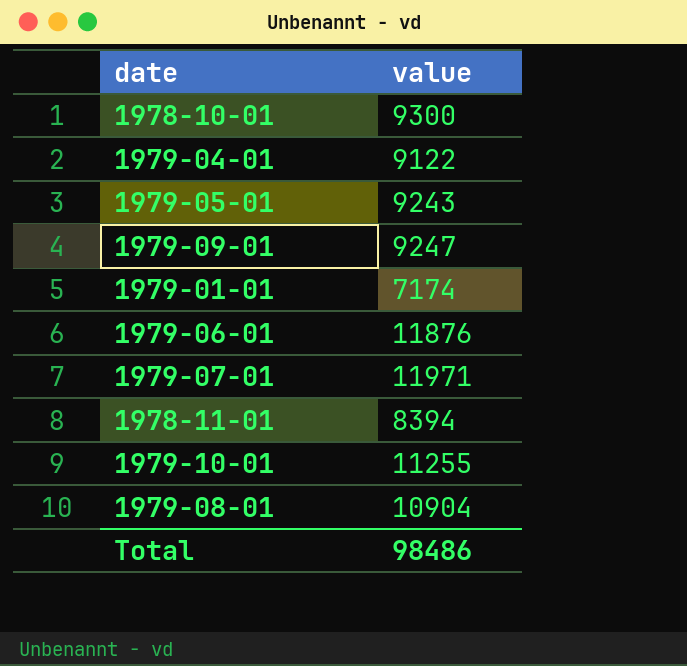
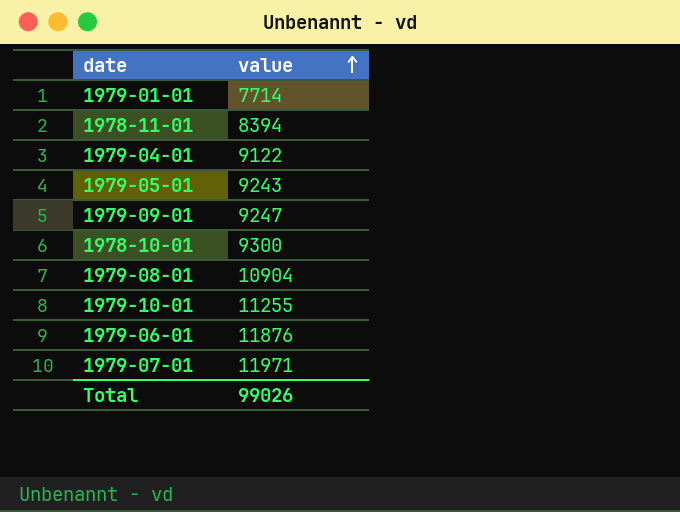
row order: none -> value ascending
1979-01-01 | value: 7174 -> 7714
Total | value: 98486 -> 99026

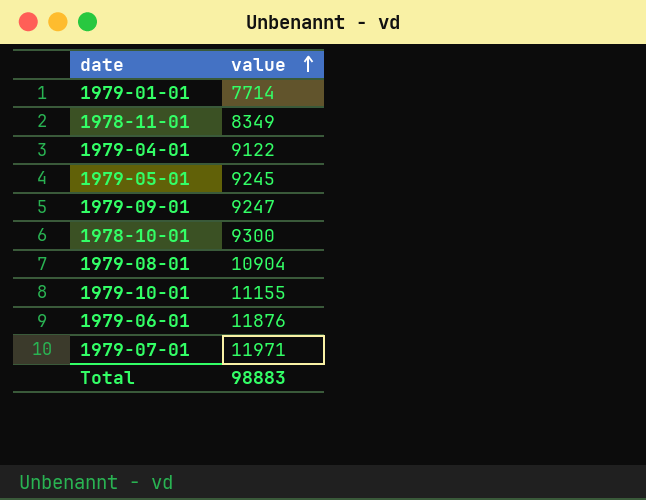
1978-11-01 | value: 8394 -> 8349
1979-05-01 | value: 9243 -> 9245
1979-10-01 | value: 11255 -> 11155
Total | value: 99026 -> 98883

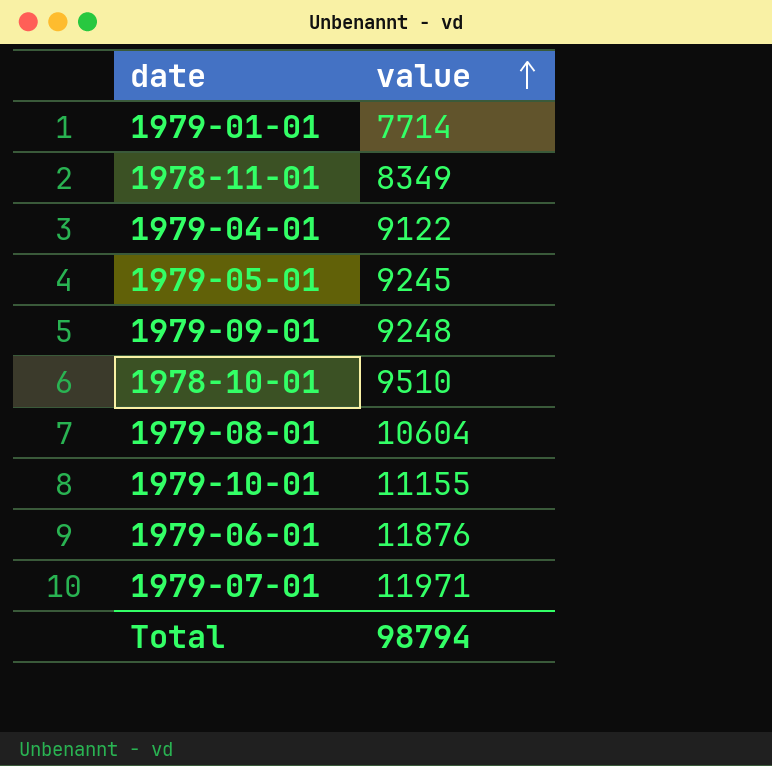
1979-09-01 | value: 9247 -> 9248
1978-10-01 | value: 9300 -> 9510
1979-08-01 | value: 10904 -> 10604
Total | value: 98883 -> 98794

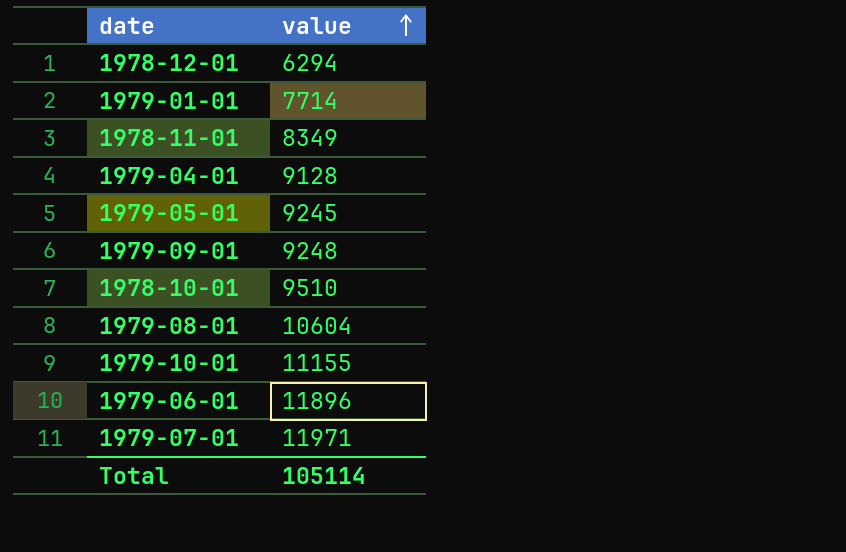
row 1978-12-01: none -> 6294
1979-04-01 | value: 9122 -> 9128
1979-06-01 | value: 11876 -> 11896
Total | value: 98794 -> 105114

